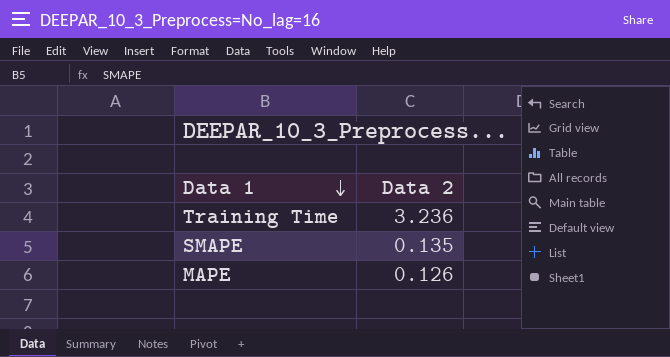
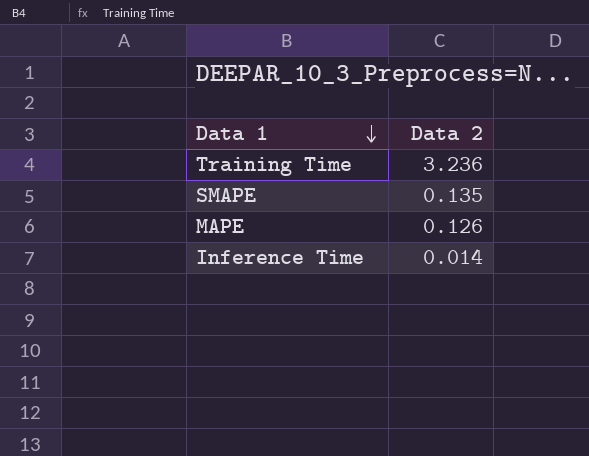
row Inference Time: none -> 0.014

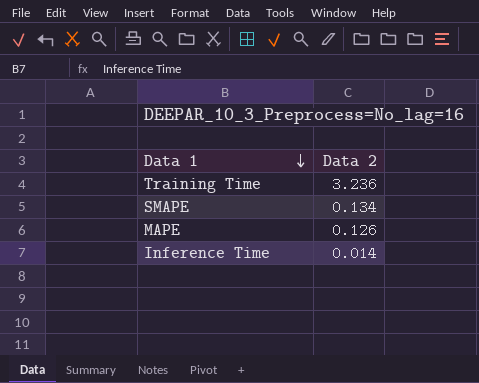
SMAPE | Data 2: 0.135 -> 0.134

